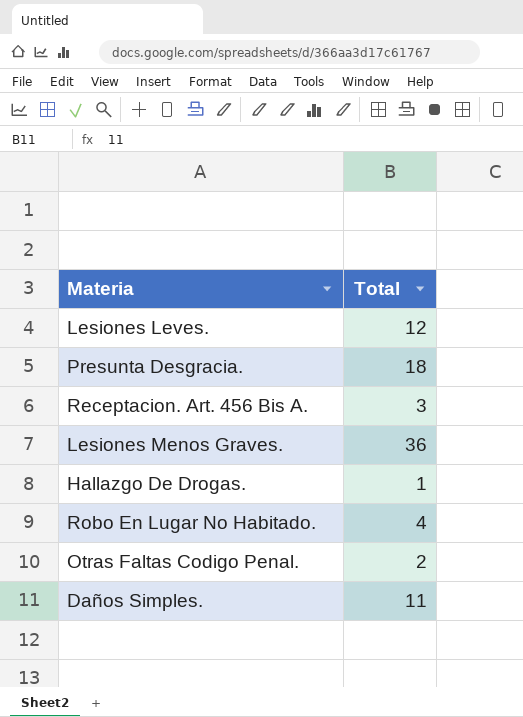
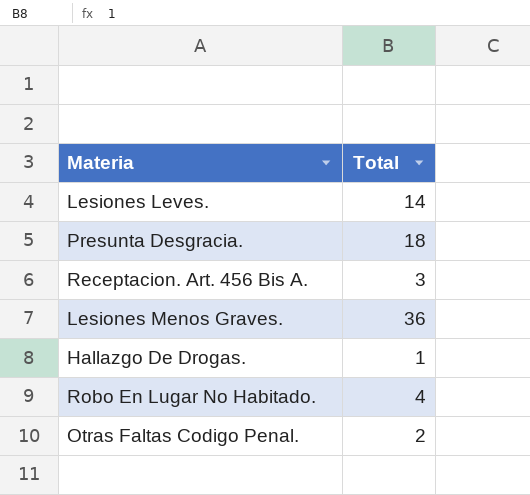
row Daños Simples.: 11 -> none
Lesiones Leves. | Total: 12 -> 14

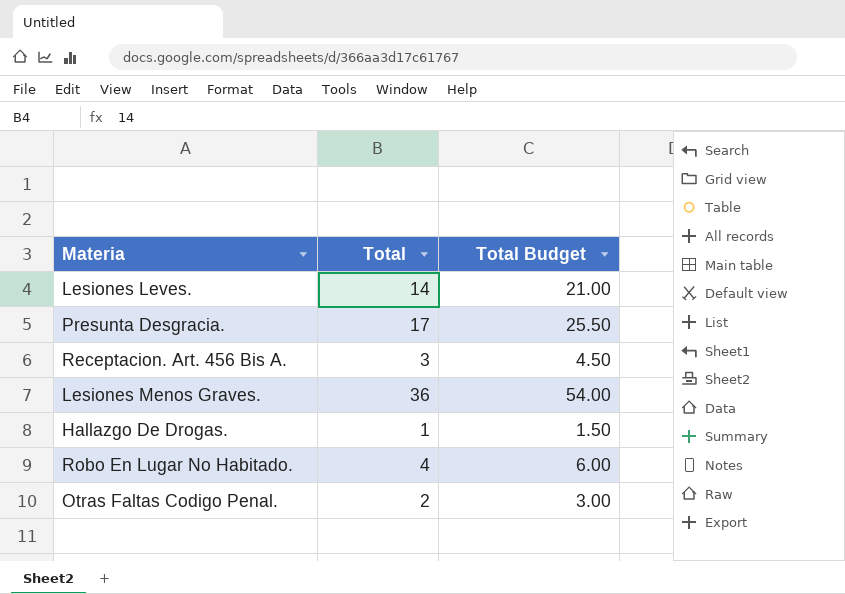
column Total Budget | formula: none -> [Total] * 1.5
Presunta Desgracia. | Total: 18 -> 17

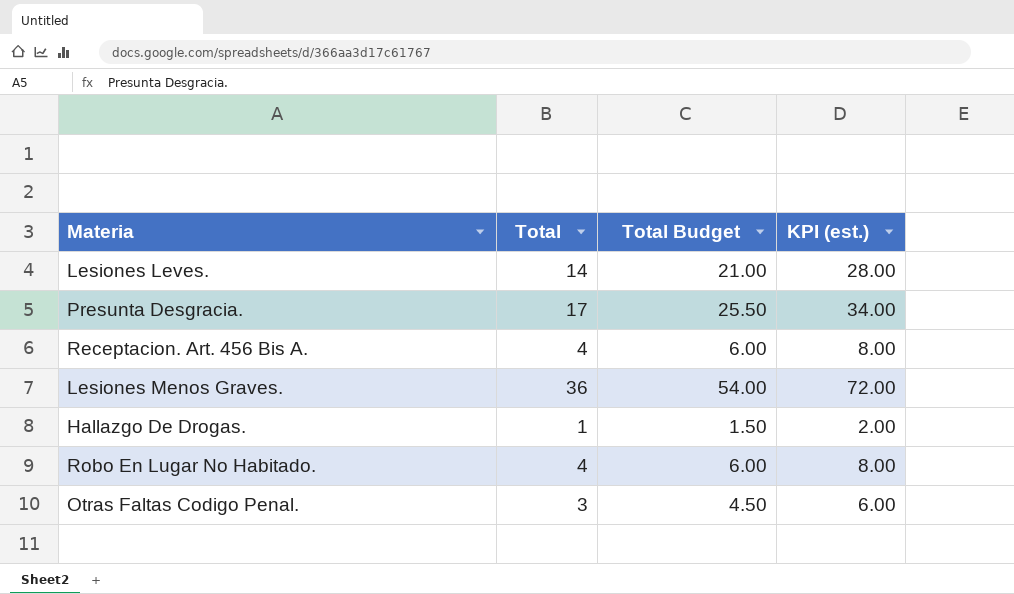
column KPI (est.) | formula: none -> [Total] * 2
Receptacion. Art. 456 Bis A. | Total: 3 -> 4
Receptacion. Art. 456 Bis A. | Total Budget: 4.50 -> 6.00
Otras Faltas Codigo Penal. | Total: 2 -> 3
Otras Faltas Codigo Penal. | Total Budget: 3.00 -> 4.50

